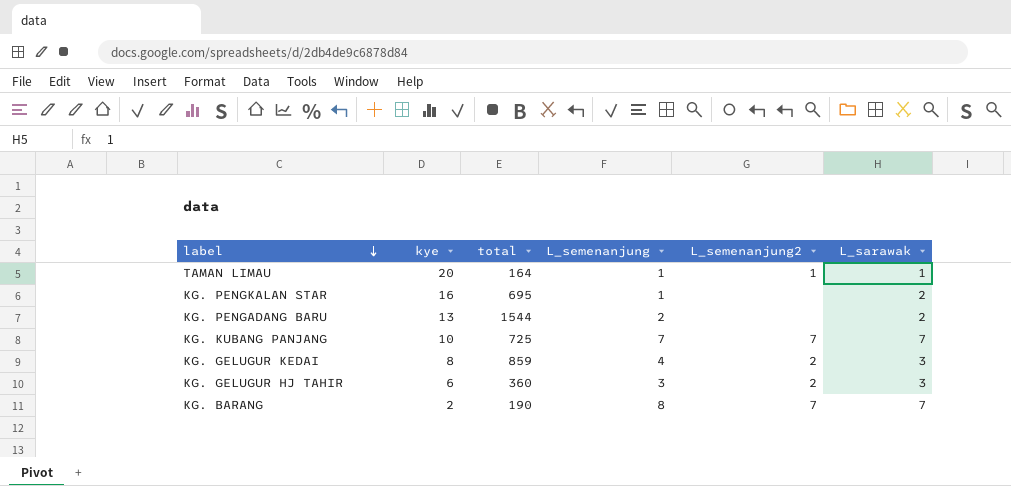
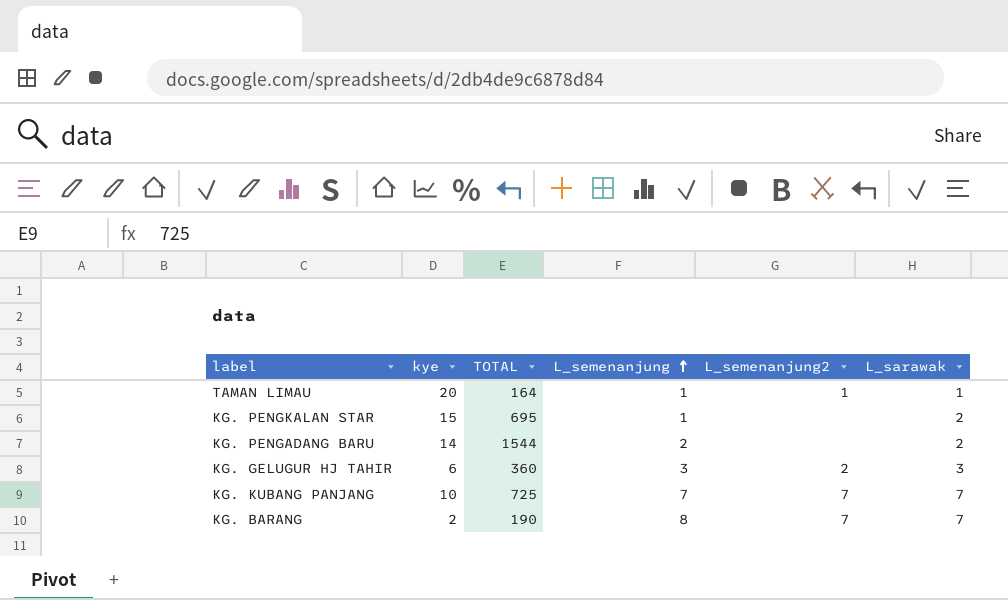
row order: label descending -> L_semenanjung ascending
column name: total -> TOTAL
row KG. GELUGUR KEDAI: 8 | 859 | 4 | 2 | 3 -> none
KG. PENGKALAN STAR | kye: 16 -> 15
KG. PENGADANG BARU | kye: 13 -> 14

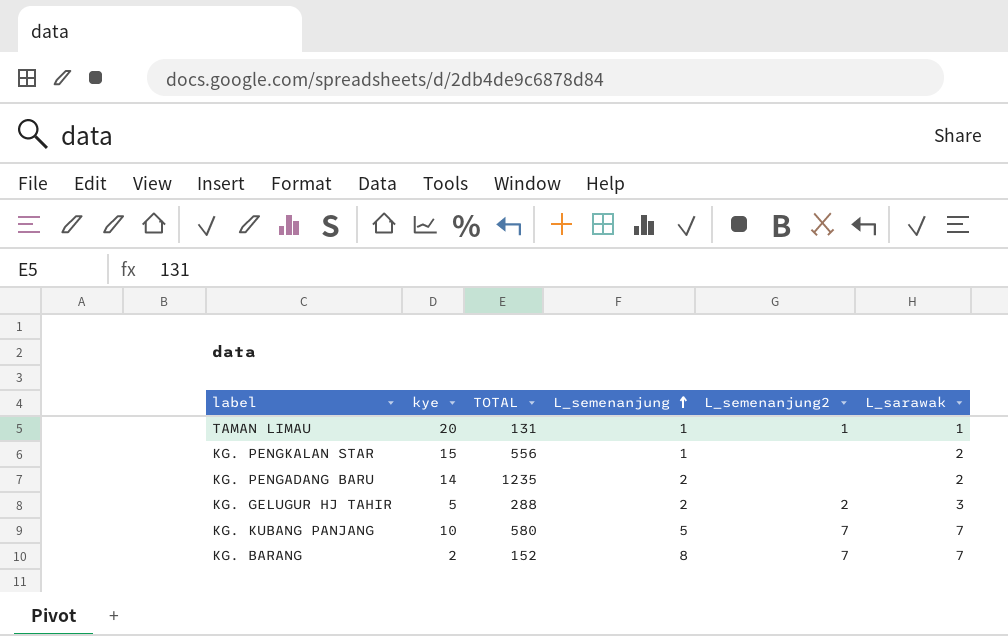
TAMAN LIMAU | TOTAL: 164 -> 131
KG. PENGKALAN STAR | TOTAL: 695 -> 556
KG. PENGADANG BARU | TOTAL: 1544 -> 1235
KG. GELUGUR HJ TAHIR | kye: 6 -> 5
KG. GELUGUR HJ TAHIR | TOTAL: 360 -> 288
KG. GELUGUR HJ TAHIR | L_semenanjung: 3 -> 2
KG. KUBANG PANJANG | TOTAL: 725 -> 580
KG. KUBANG PANJANG | L_semenanjung: 7 -> 5
KG. BARANG | TOTAL: 190 -> 152

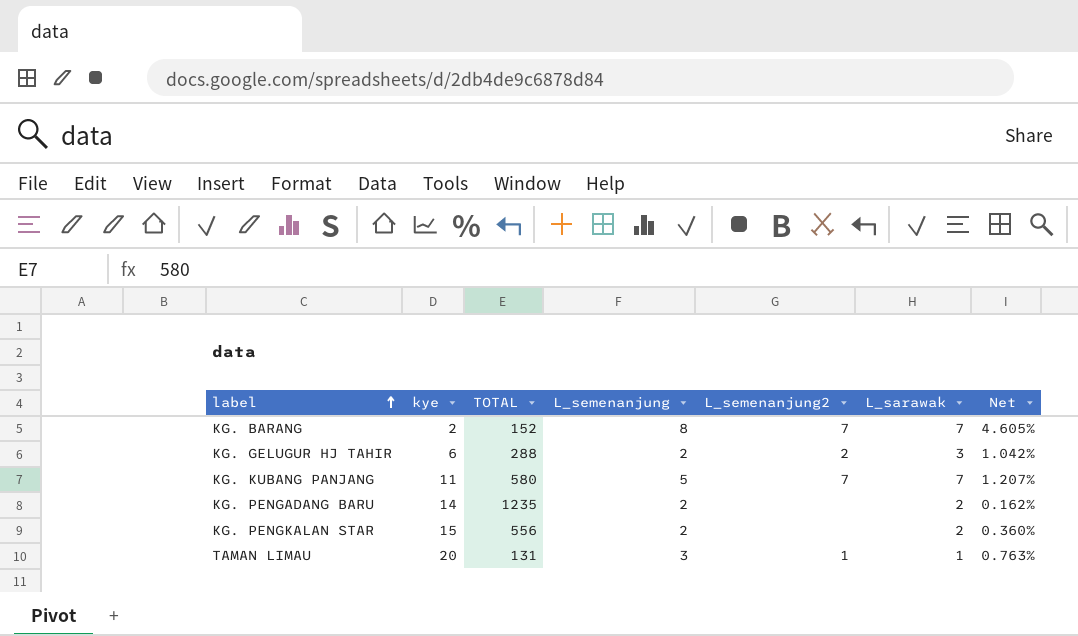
row order: L_semenanjung ascending -> label ascending
column Net | formula: none -> [L_sarawak] / [TOTAL]
KG. GELUGUR HJ TAHIR | kye: 5 -> 6
KG. KUBANG PANJANG | kye: 10 -> 11
KG. PENGKALAN STAR | L_semenanjung: 1 -> 2
TAMAN LIMAU | L_semenanjung: 1 -> 3

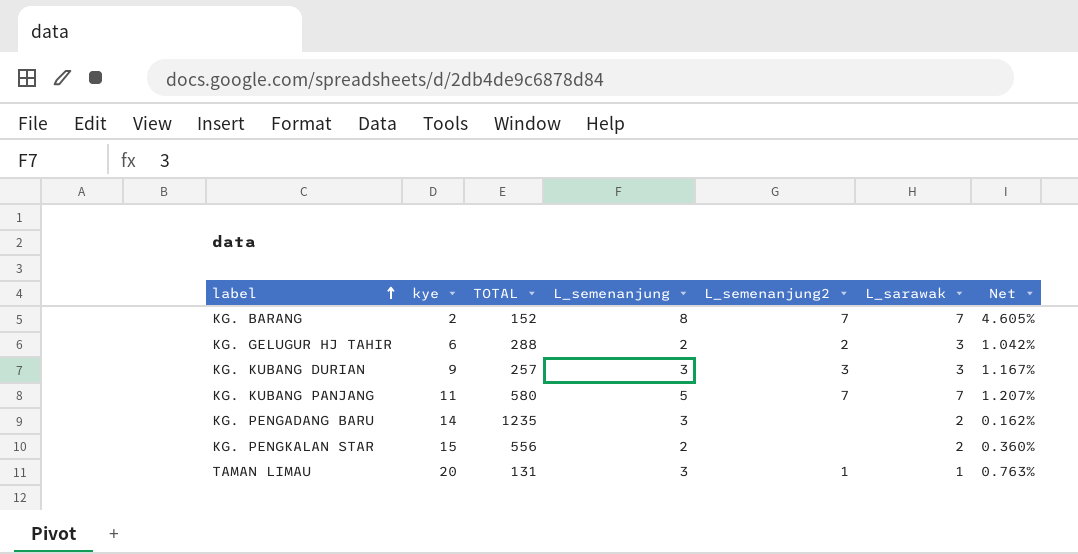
row KG. KUBANG DURIAN: none -> 9 | 257 | 3 | 3 | 3 | 1.167%
KG. PENGADANG BARU | L_semenanjung: 2 -> 3

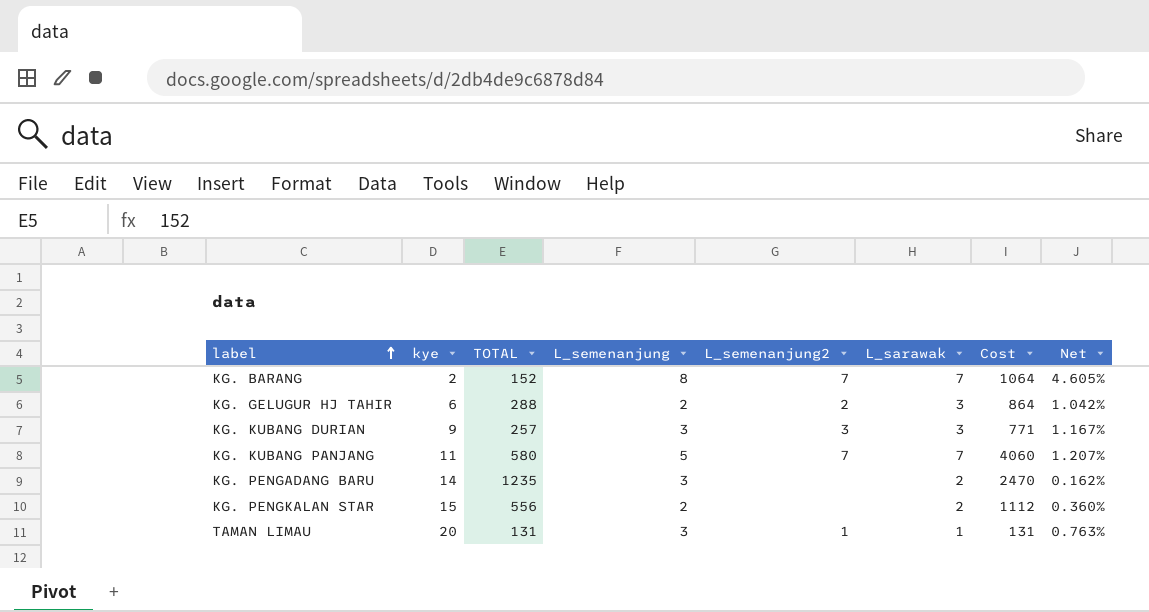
column Cost | formula: none -> [TOTAL] * [L_sarawak]

